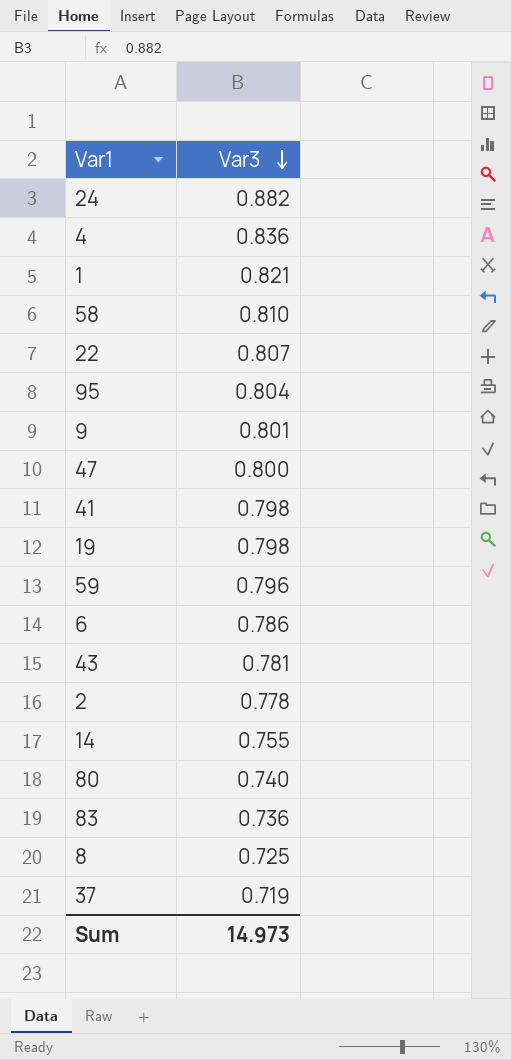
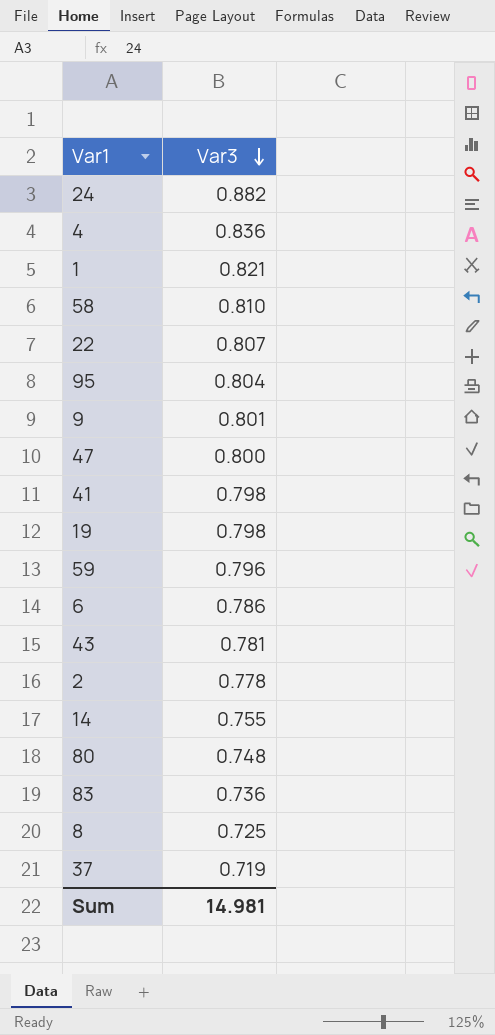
80 | Var3: 0.740 -> 0.748
Sum | Var3: 14.973 -> 14.981

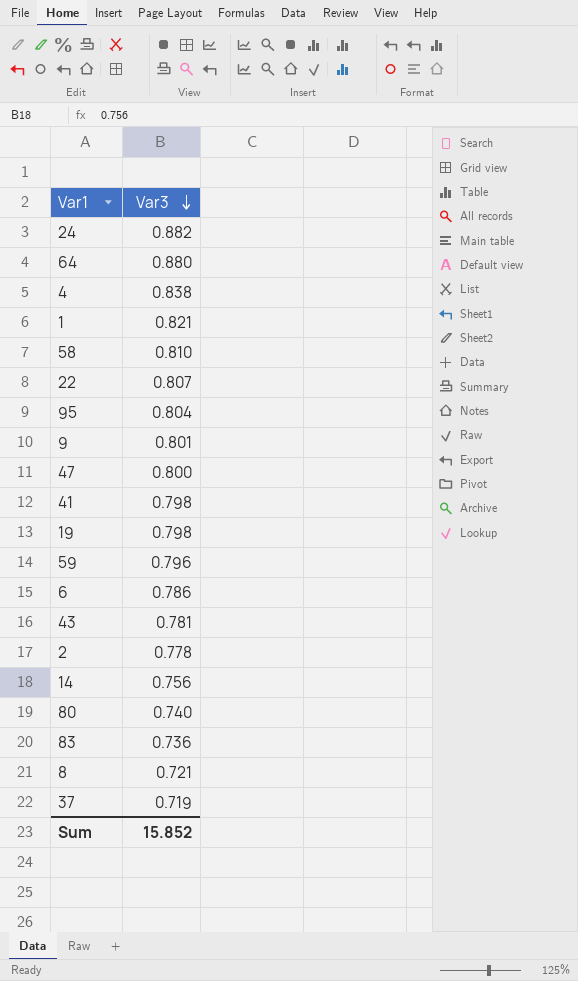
row 64: none -> 0.880
4 | Var3: 0.836 -> 0.838
14 | Var3: 0.755 -> 0.756
80 | Var3: 0.748 -> 0.740
8 | Var3: 0.725 -> 0.721
Sum | Var3: 14.981 -> 15.852

